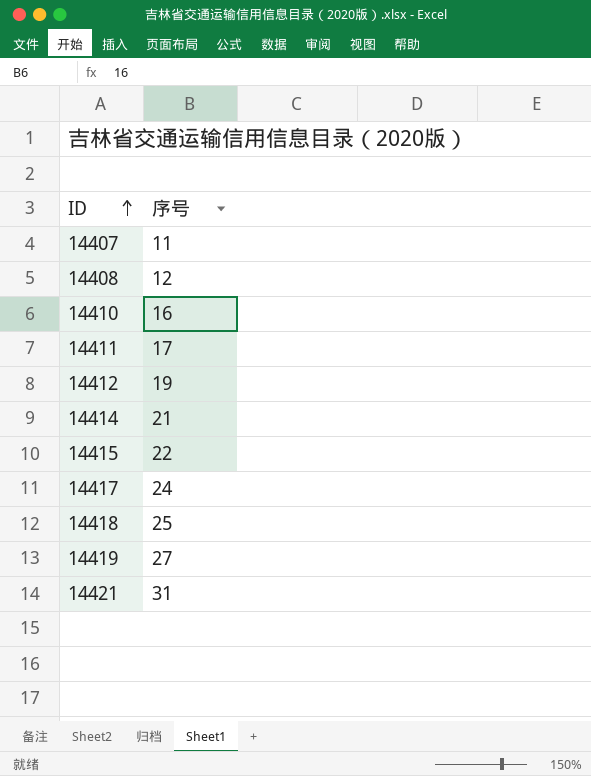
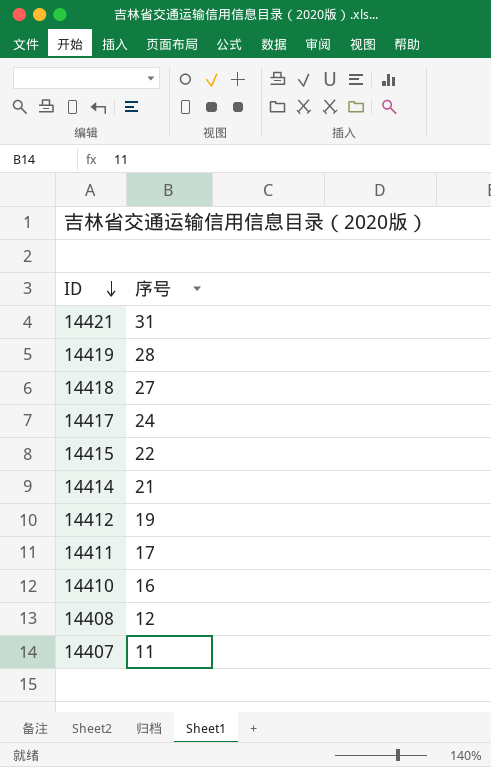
row order: ID ascending -> ID descending
14419 | 序号: 27 -> 28
14418 | 序号: 25 -> 27

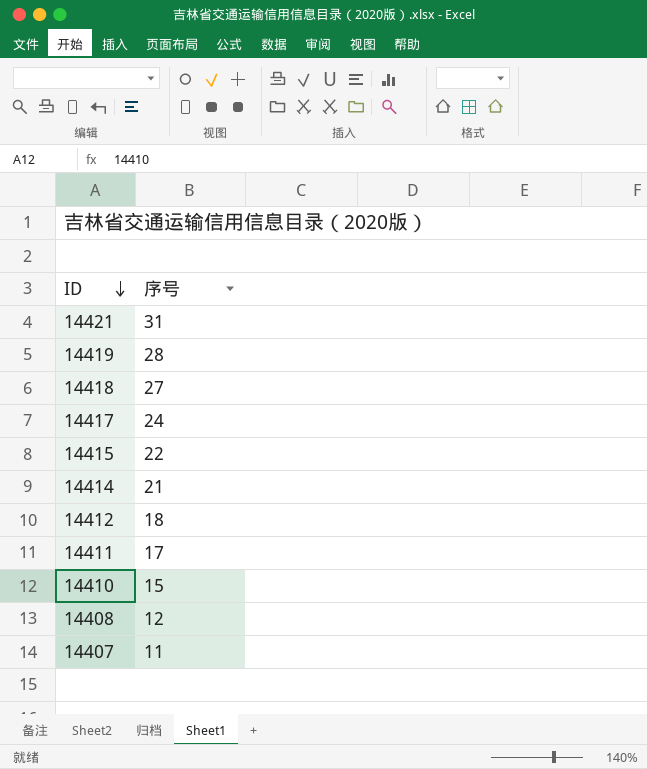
14412 | 序号: 19 -> 18
14410 | 序号: 16 -> 15

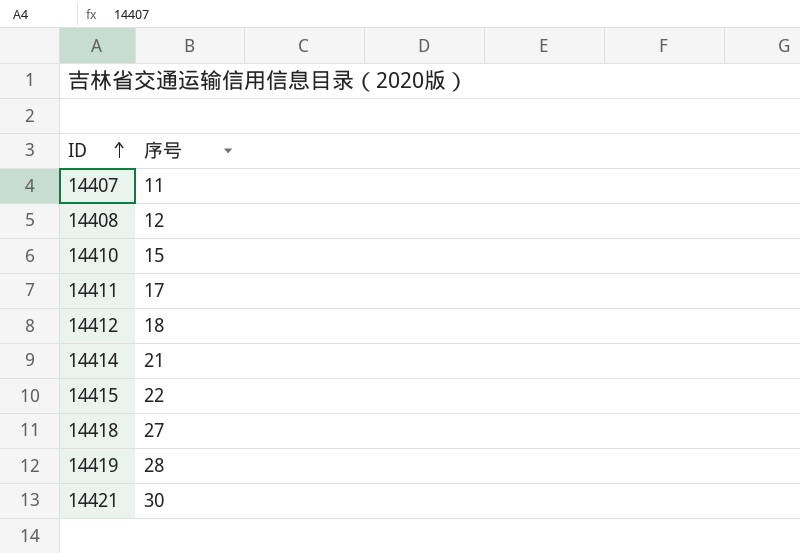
row order: ID descending -> ID ascending
row 14417: 24 -> none
14421 | 序号: 31 -> 30

